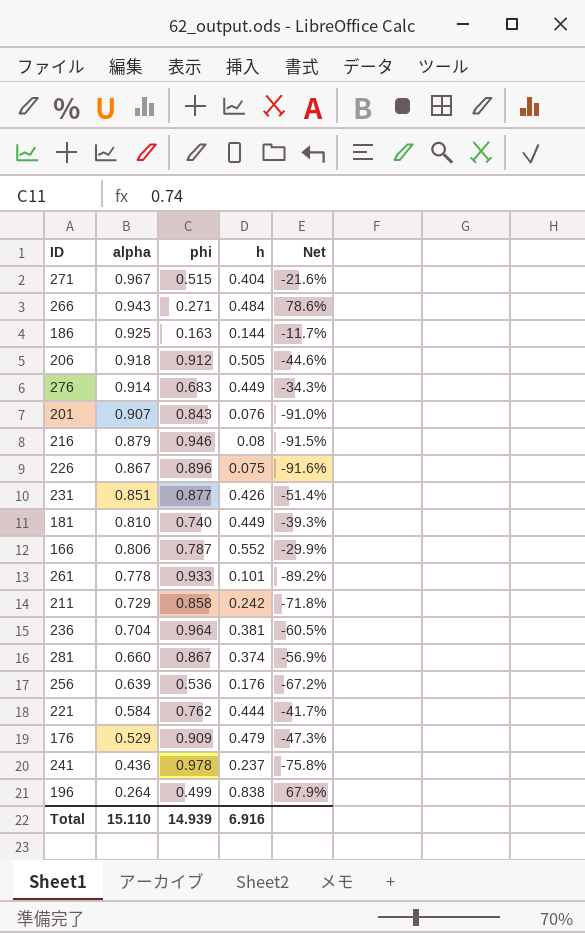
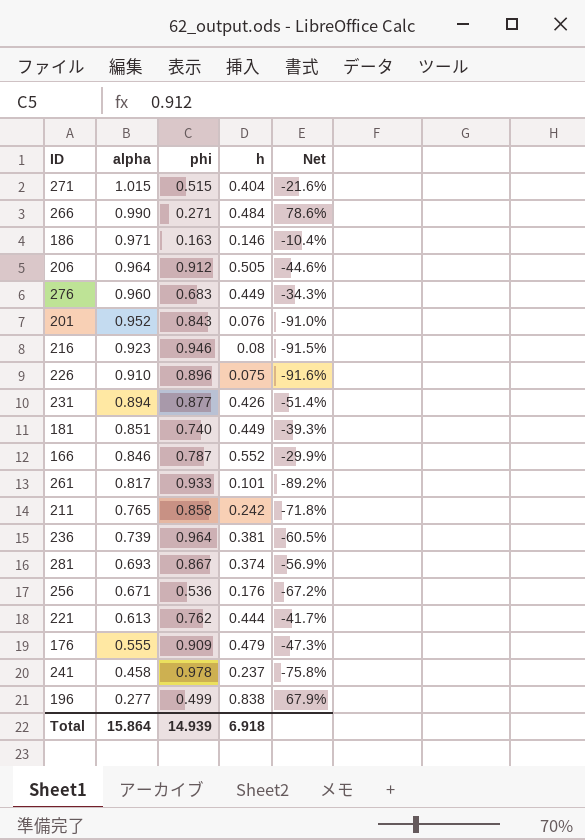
271 | alpha: 0.967 -> 1.015
266 | alpha: 0.943 -> 0.990
186 | alpha: 0.925 -> 0.971
186 | h: 0.144 -> 0.146
186 | Net: -11.7% -> -10.4%
206 | alpha: 0.918 -> 0.964
276 | alpha: 0.914 -> 0.960
201 | alpha: 0.907 -> 0.952
216 | alpha: 0.879 -> 0.923
226 | alpha: 0.867 -> 0.910
231 | alpha: 0.851 -> 0.894
181 | alpha: 0.810 -> 0.851
166 | alpha: 0.806 -> 0.846
261 | alpha: 0.778 -> 0.817
211 | alpha: 0.729 -> 0.765
236 | alpha: 0.704 -> 0.739
281 | alpha: 0.660 -> 0.693
256 | alpha: 0.639 -> 0.671
221 | alpha: 0.584 -> 0.613
176 | alpha: 0.529 -> 0.555
241 | alpha: 0.436 -> 0.458
196 | alpha: 0.264 -> 0.277
Total | alpha: 15.110 -> 15.864
Total | h: 6.916 -> 6.918

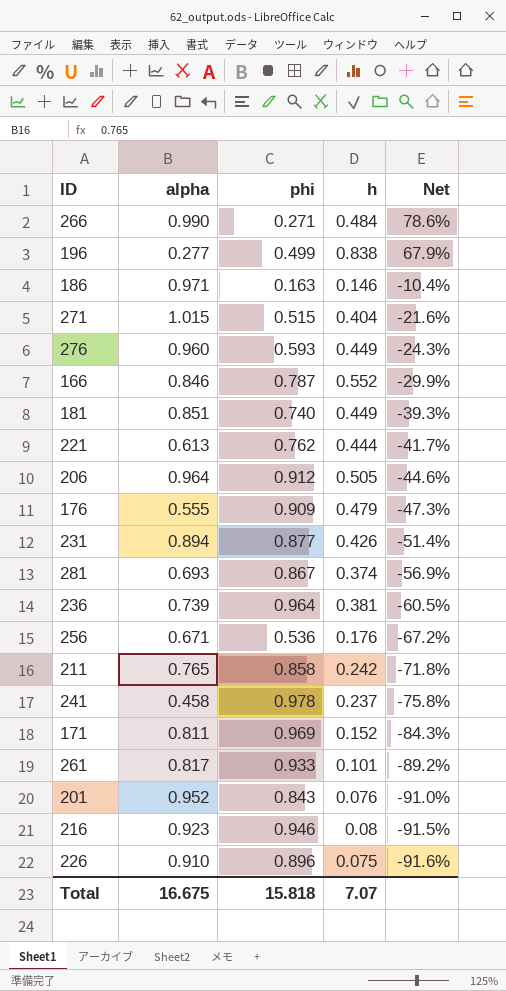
row order: alpha descending -> Net descending
276 | phi: 0.683 -> 0.593
276 | Net: -34.3% -> -24.3%
row 171: none -> 0.811 | 0.969 | 0.152 | -84.3%
Total | alpha: 15.864 -> 16.675
Total | phi: 14.939 -> 15.818
Total | h: 6.918 -> 7.07

